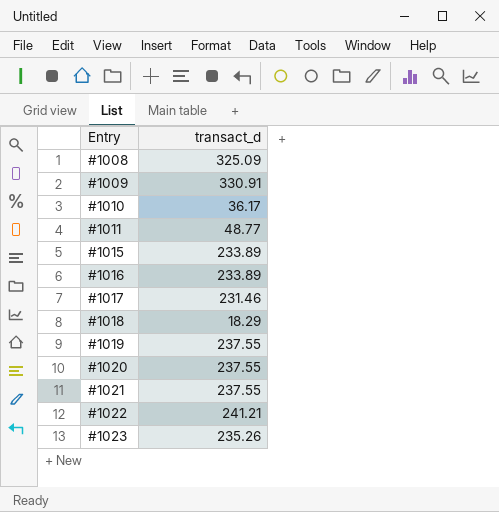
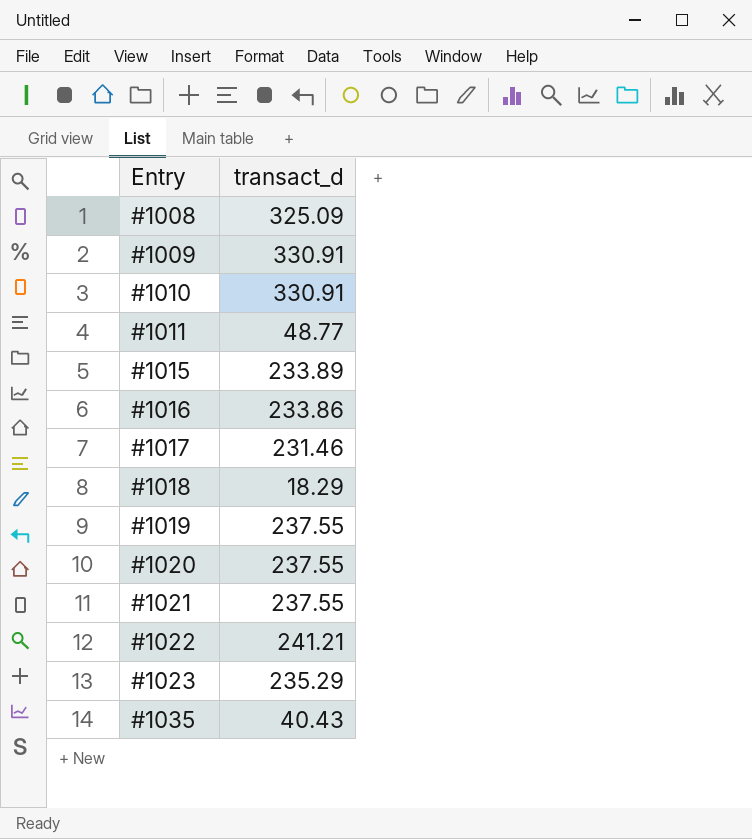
#1010 | transact_d: 36.17 -> 330.91
#1016 | transact_d: 233.89 -> 233.86
#1023 | transact_d: 235.26 -> 235.29
row #1035: none -> 40.43

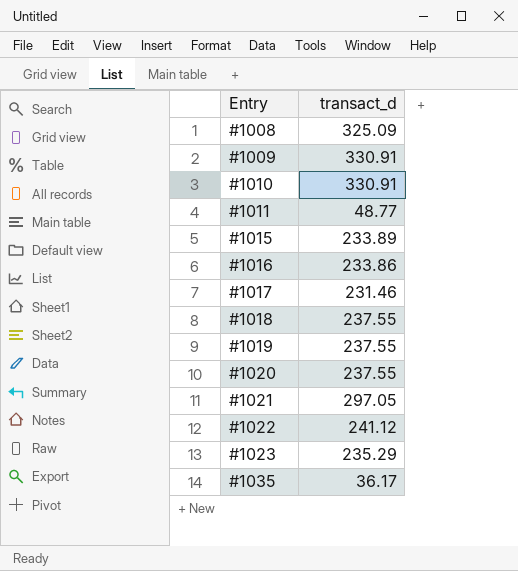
#1018 | transact_d: 18.29 -> 237.55
#1021 | transact_d: 237.55 -> 297.05
#1022 | transact_d: 241.21 -> 241.12
#1035 | transact_d: 40.43 -> 36.17

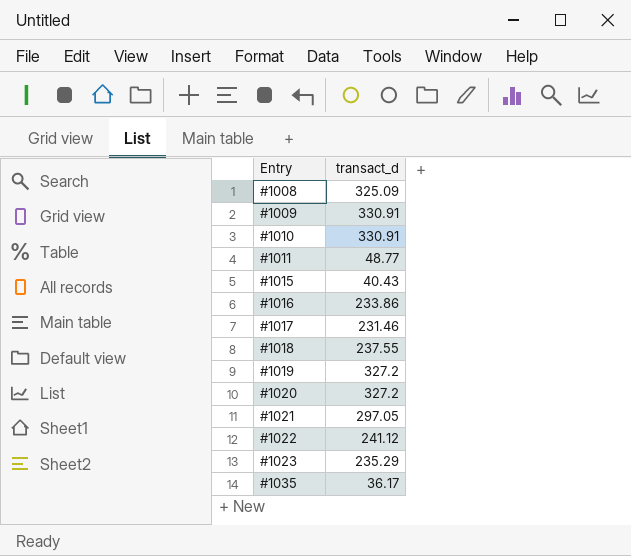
#1015 | transact_d: 233.89 -> 40.43
#1019 | transact_d: 237.55 -> 327.2
#1020 | transact_d: 237.55 -> 327.2

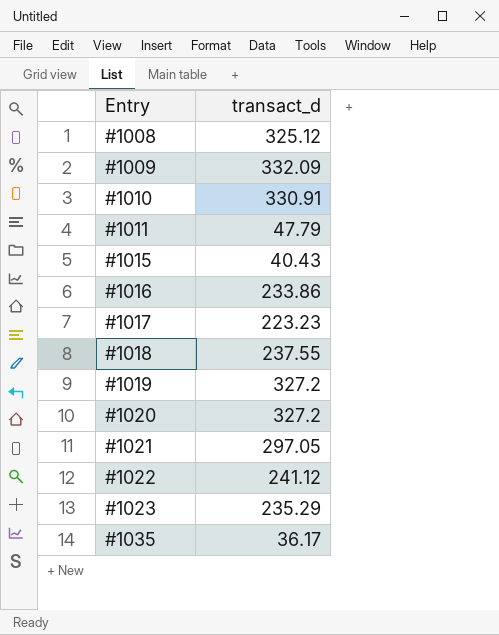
#1008 | transact_d: 325.09 -> 325.12
#1009 | transact_d: 330.91 -> 332.09
#1011 | transact_d: 48.77 -> 47.79
#1017 | transact_d: 231.46 -> 223.23

